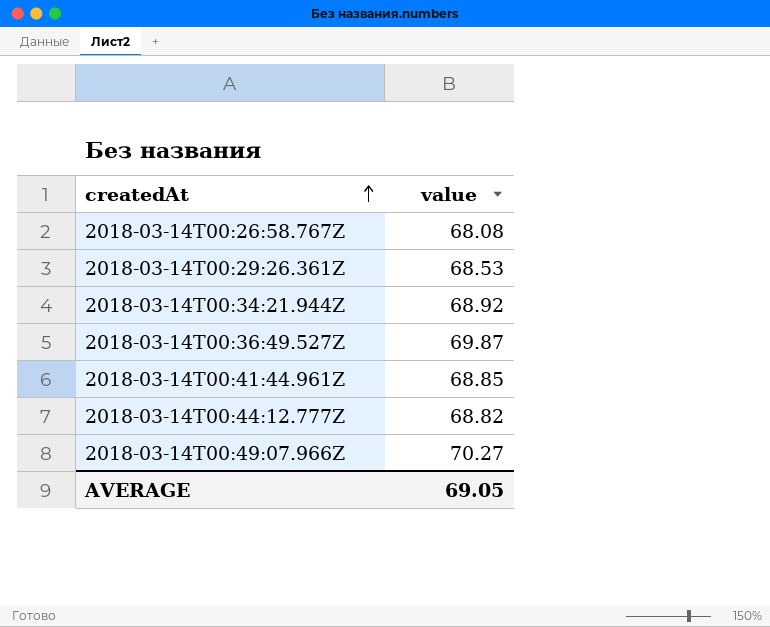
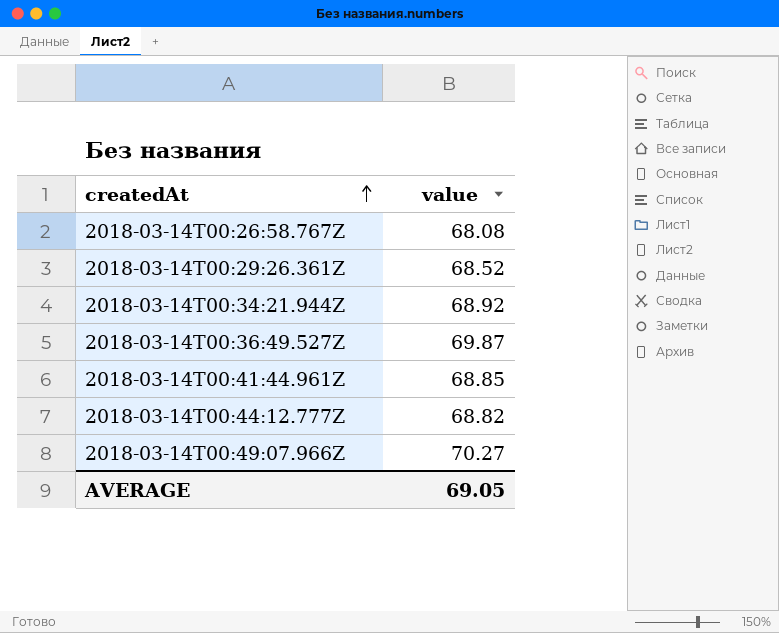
2018-03-14T00:29:26.361Z | value: 68.53 -> 68.52

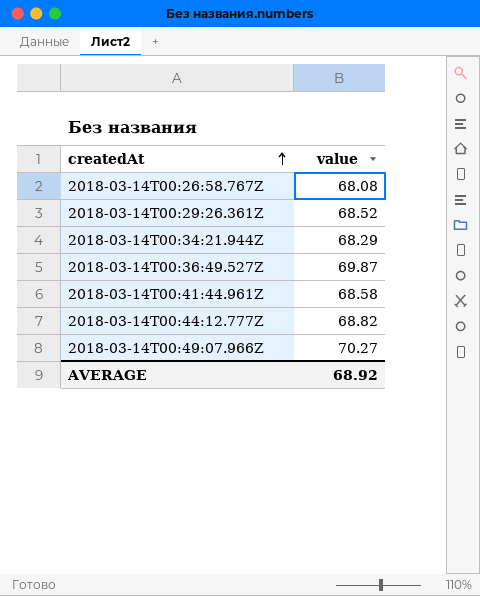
2018-03-14T00:34:21.944Z | value: 68.92 -> 68.29
2018-03-14T00:41:44.961Z | value: 68.85 -> 68.58
AVERAGE | value: 69.05 -> 68.92

